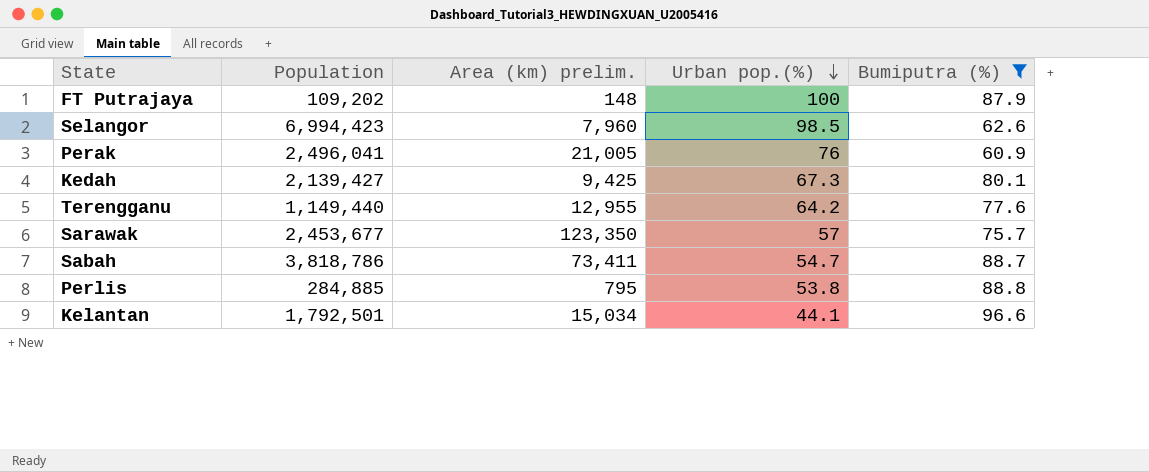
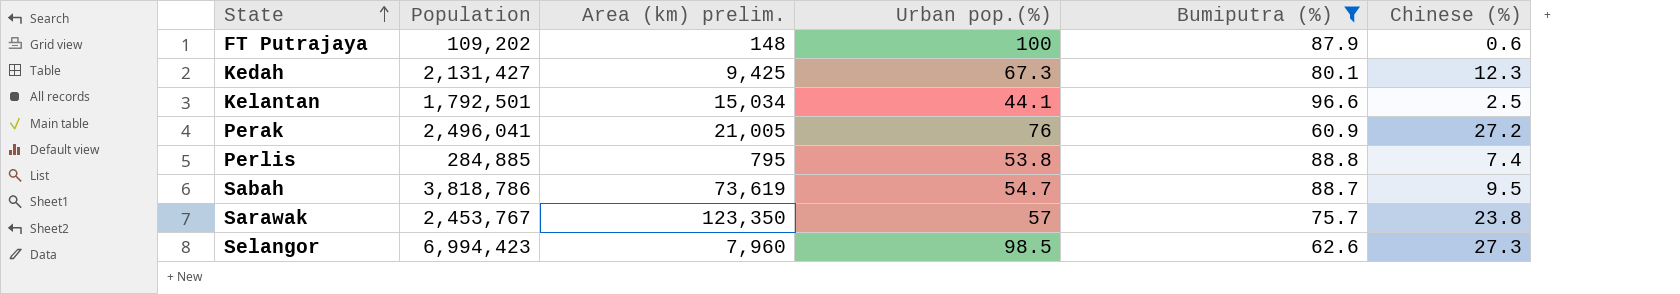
row order: Urban pop.(%) descending -> State ascending
column Chinese (%) | position: none -> 6
row Terengganu: 1,149,440 | 12,955 | 64.2 | 77.6 -> none
Kedah | Population: 2,139,427 -> 2,131,427
Sabah | Area (km) prelim.: 73,411 -> 73,619
Sarawak | Population: 2,453,677 -> 2,453,767

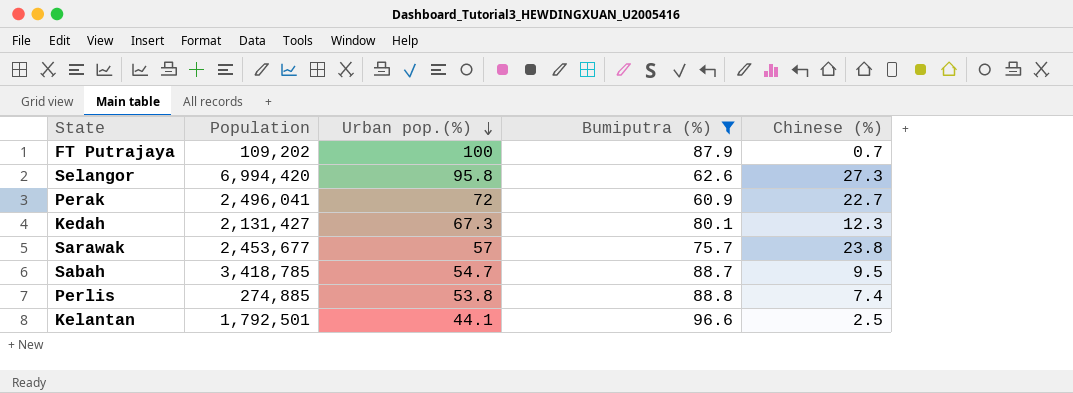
row order: State ascending -> Urban pop.(%) descending
column Area (km) prelim. | position: 3 -> none
FT Putrajaya | Chinese (%): 0.6 -> 0.7
Selangor | Population: 6,994,423 -> 6,994,420
Selangor | Urban pop.(%): 98.5 -> 95.8
Perak | Urban pop.(%): 76 -> 72
Perak | Chinese (%): 27.2 -> 22.7
Sarawak | Population: 2,453,767 -> 2,453,677
Sabah | Population: 3,818,786 -> 3,418,785
Perlis | Population: 284,885 -> 274,885

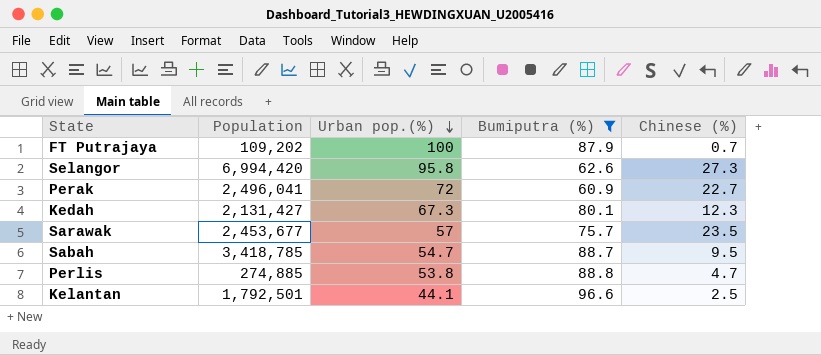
Sarawak | Chinese (%): 23.8 -> 23.5
Perlis | Chinese (%): 7.4 -> 4.7

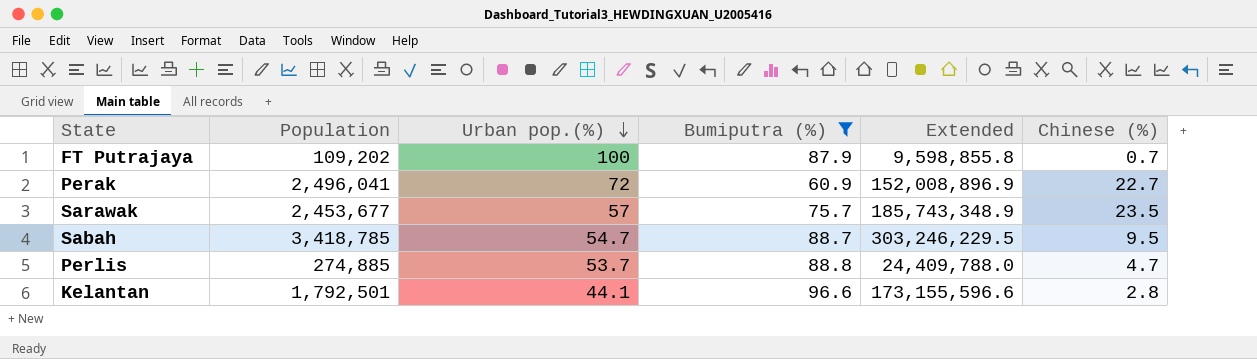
column Extended | formula: none -> [Population] * [Bumiputra (%)]
row Selangor: 6,994,420 | 95.8 | 62.6 | 27.3 -> none
row Kedah: 2,131,427 | 67.3 | 80.1 | 12.3 -> none
Perlis | Urban pop.(%): 53.8 -> 53.7
Kelantan | Chinese (%): 2.5 -> 2.8

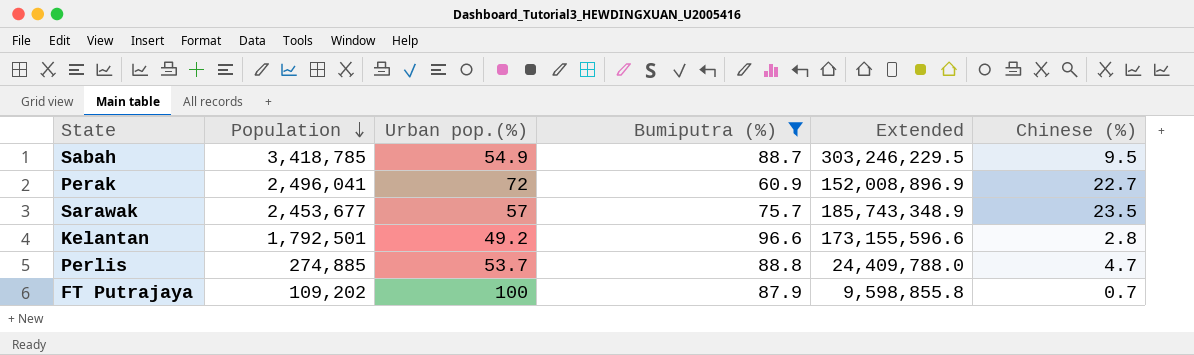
row order: Urban pop.(%) descending -> Population descending
Sabah | Urban pop.(%): 54.7 -> 54.9
Kelantan | Urban pop.(%): 44.1 -> 49.2

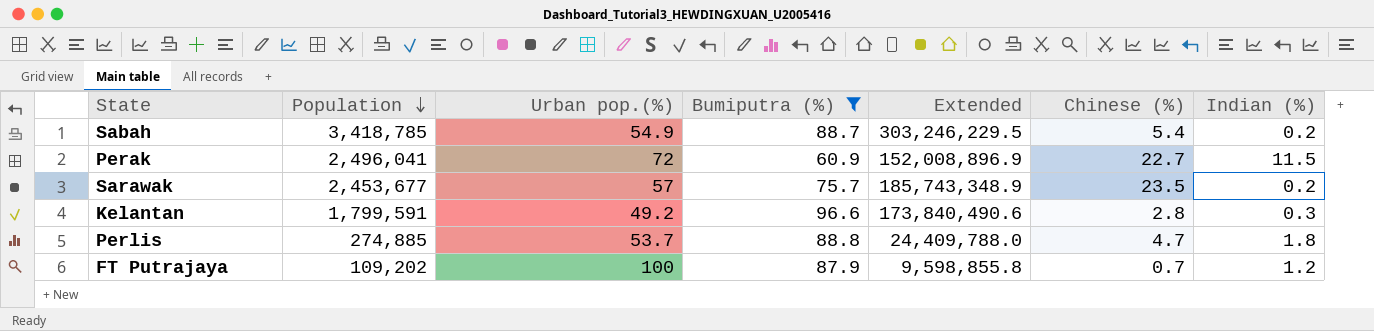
column Indian (%) | position: none -> 7
Sabah | Chinese (%): 9.5 -> 5.4
Kelantan | Population: 1,792,501 -> 1,799,591
Kelantan | Extended: 173,155,596.6 -> 173,840,490.6

